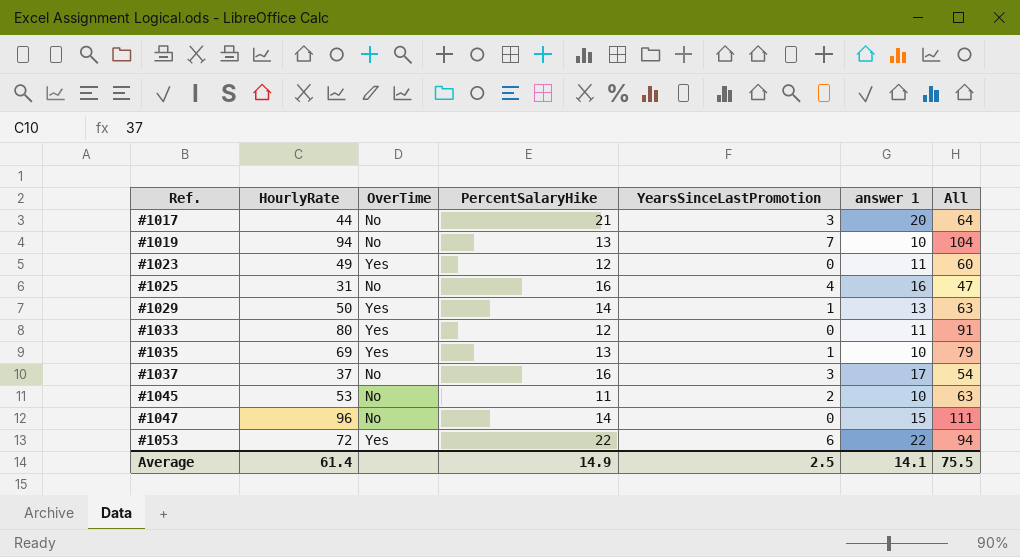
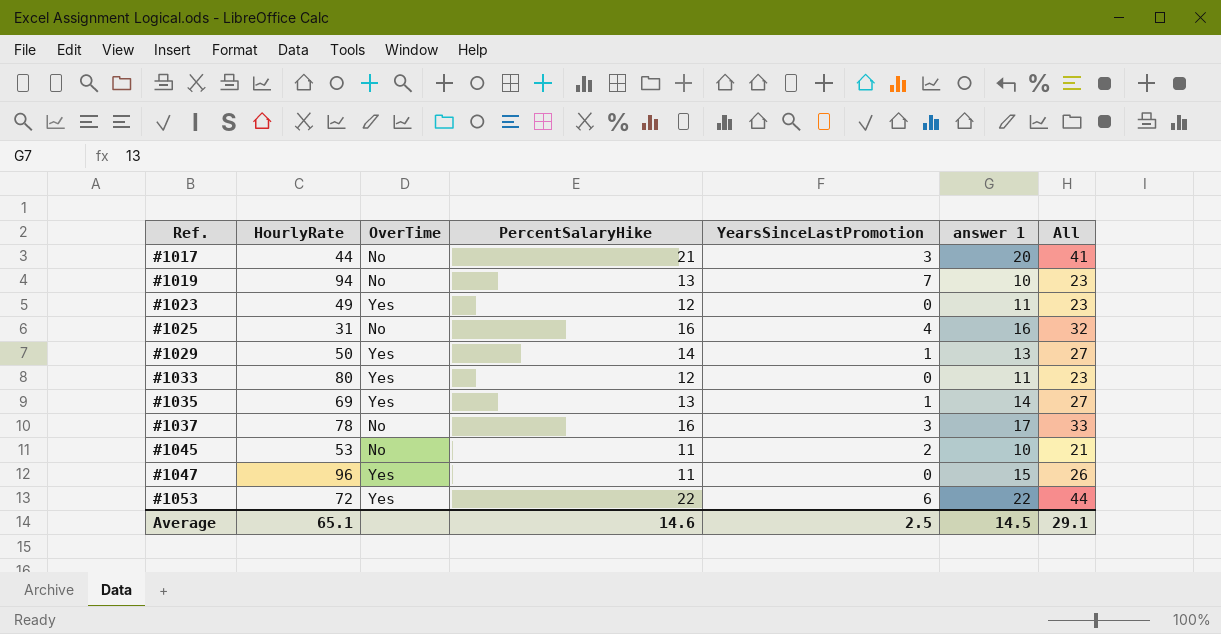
column All | formula: [HourlyRate] + [answer 1] -> [PercentSalaryHike] + [answer 1]
#1035 | answer 1: 10 -> 14
#1037 | HourlyRate: 37 -> 78
#1047 | OverTime: No -> Yes
#1047 | PercentSalaryHike: 14 -> 11
Average | HourlyRate: 61.4 -> 65.1
Average | PercentSalaryHike: 14.9 -> 14.6
Average | answer 1: 14.1 -> 14.5
Average | All: 75.5 -> 29.1

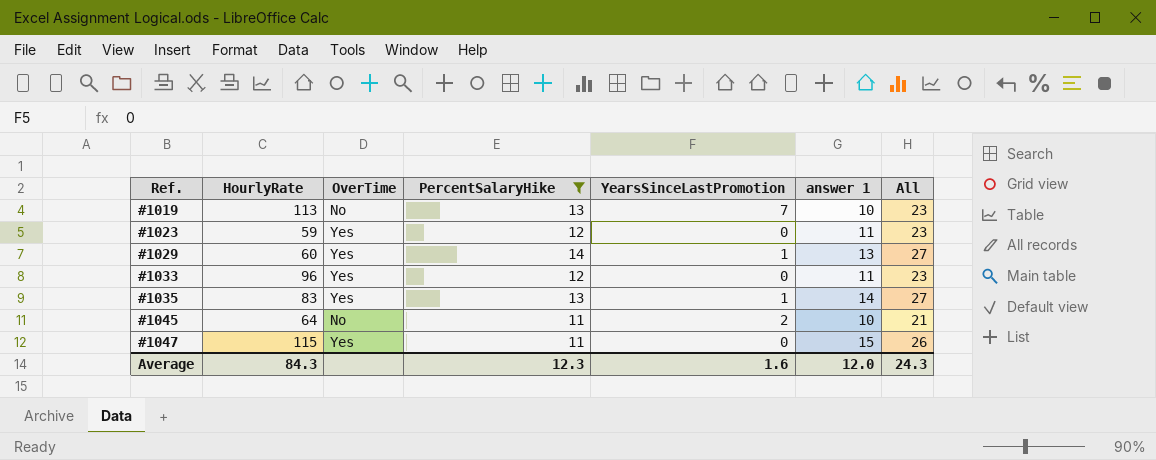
filter: none -> PercentSalaryHike <= 14
#1019 | HourlyRate: 94 -> 113
#1023 | HourlyRate: 49 -> 59
#1029 | HourlyRate: 50 -> 60
#1033 | HourlyRate: 80 -> 96
#1035 | HourlyRate: 69 -> 83
#1045 | HourlyRate: 53 -> 64
#1047 | HourlyRate: 96 -> 115
Average | HourlyRate: 65.1 -> 84.3
Average | PercentSalaryHike: 14.6 -> 12.3
Average | YearsSinceLastPromotion: 2.5 -> 1.6
Average | answer 1: 14.5 -> 12.0
Average | All: 29.1 -> 24.3

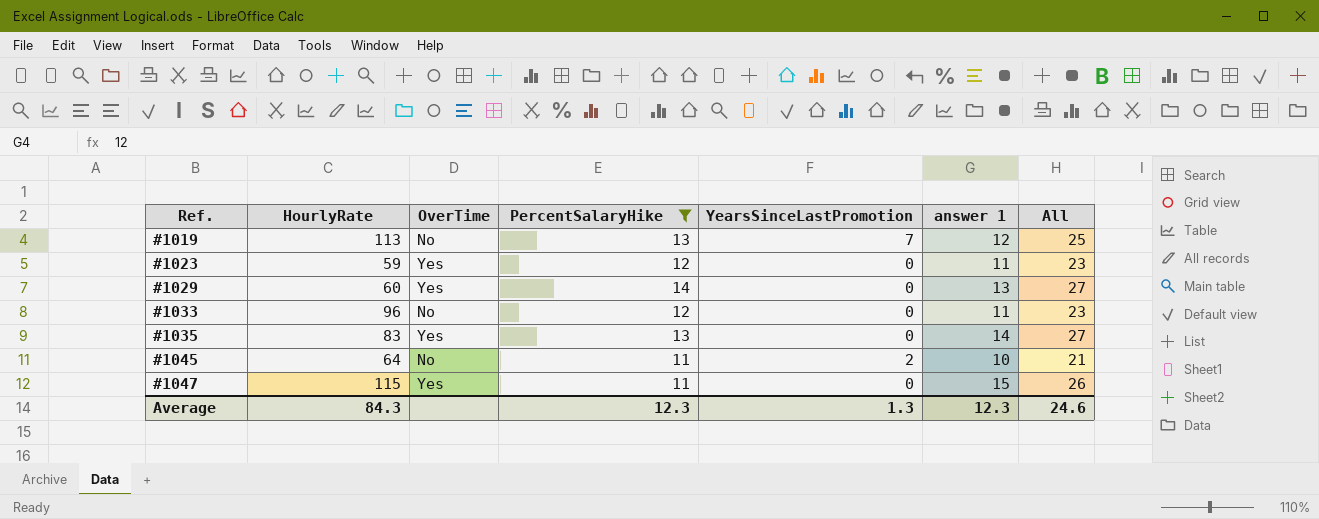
#1019 | answer 1: 10 -> 12
#1019 | All: 23 -> 25
#1029 | YearsSinceLastPromotion: 1 -> 0
#1033 | OverTime: Yes -> No
#1035 | YearsSinceLastPromotion: 1 -> 0
Average | YearsSinceLastPromotion: 1.6 -> 1.3
Average | answer 1: 12.0 -> 12.3
Average | All: 24.3 -> 24.6

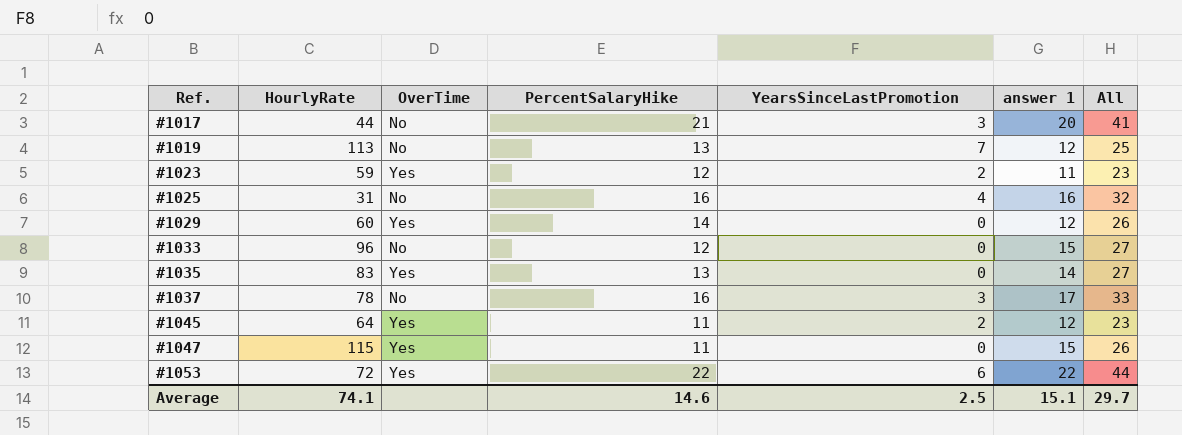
filter: PercentSalaryHike <= 14 -> none
#1023 | YearsSinceLastPromotion: 0 -> 2
#1029 | answer 1: 13 -> 12
#1029 | All: 27 -> 26
#1033 | answer 1: 11 -> 15
#1033 | All: 23 -> 27
#1045 | OverTime: No -> Yes
#1045 | answer 1: 10 -> 12
#1045 | All: 21 -> 23
Average | HourlyRate: 84.3 -> 74.1
Average | PercentSalaryHike: 12.3 -> 14.6
Average | YearsSinceLastPromotion: 1.3 -> 2.5
Average | answer 1: 12.3 -> 15.1
Average | All: 24.6 -> 29.7

